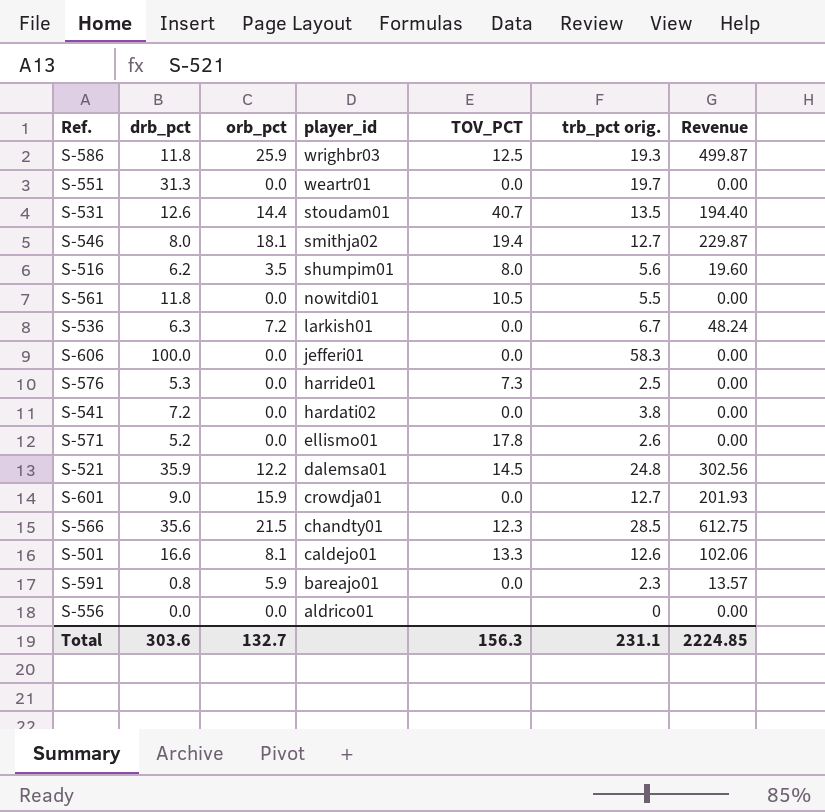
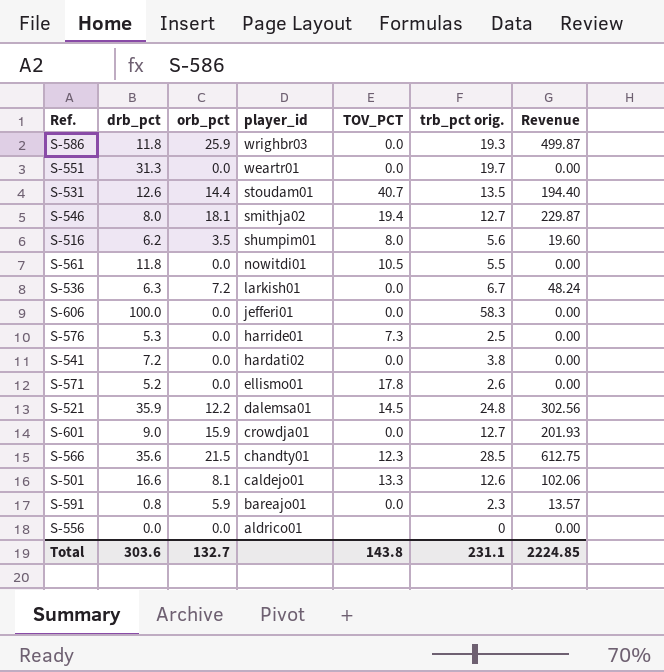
S-586 | TOV_PCT: 12.5 -> 0.0
Total | TOV_PCT: 156.3 -> 143.8

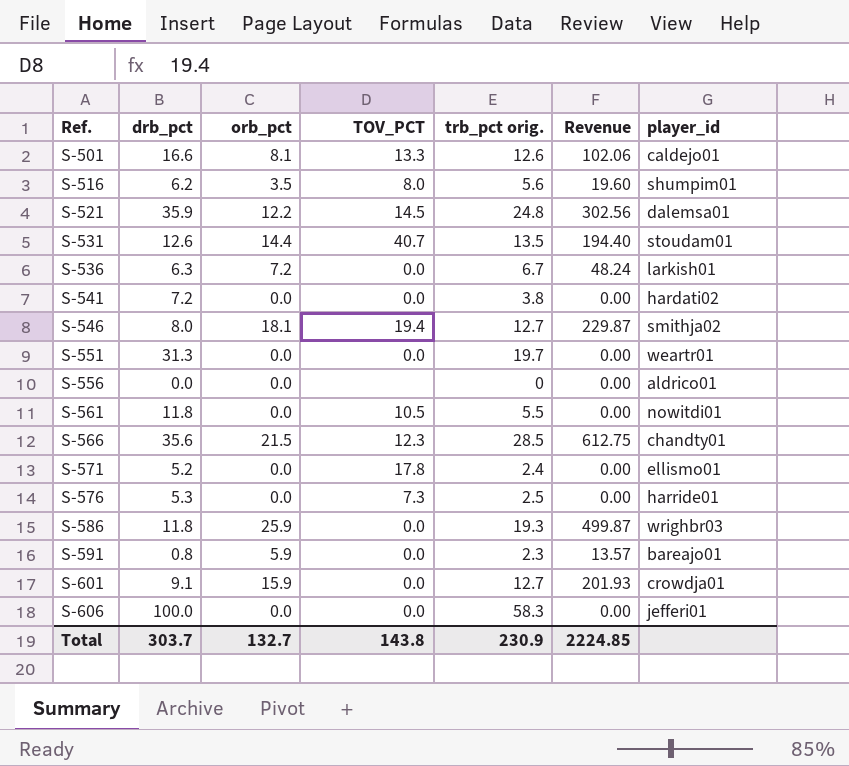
row order: player_id descending -> Ref. ascending
column player_id | position: 4 -> 7
S-571 | trb_pct orig.: 2.6 -> 2.4
S-601 | drb_pct: 9.0 -> 9.1
Total | drb_pct: 303.6 -> 303.7
Total | trb_pct orig.: 231.1 -> 230.9

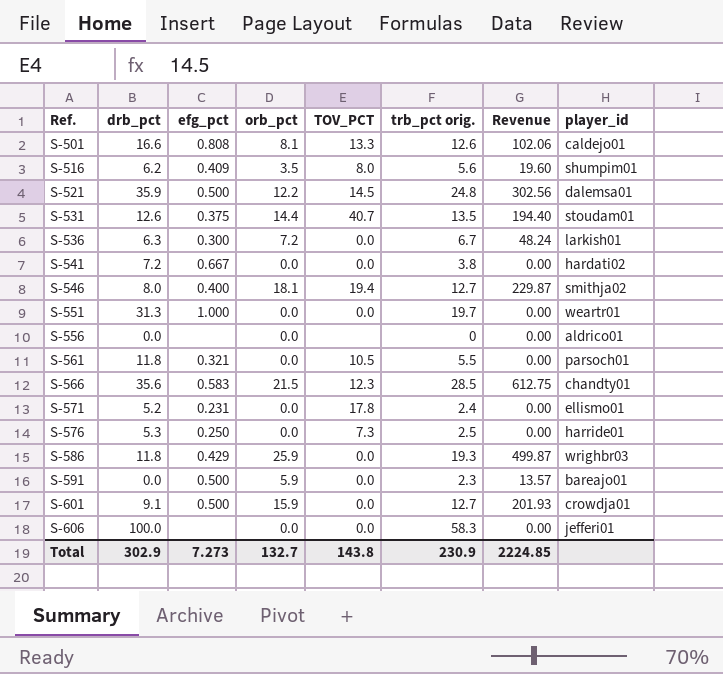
column efg_pct | position: none -> 3
S-561 | player_id: nowitdi01 -> parsoch01
S-591 | drb_pct: 0.8 -> 0.0
Total | drb_pct: 303.7 -> 302.9

